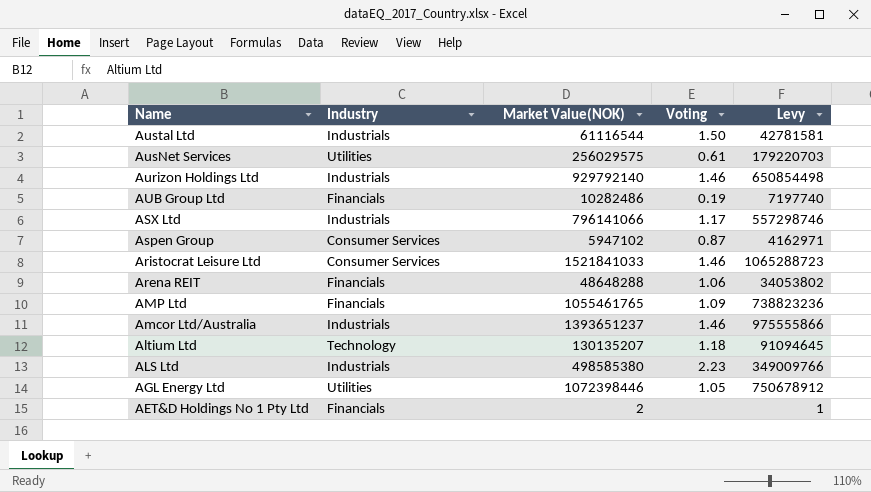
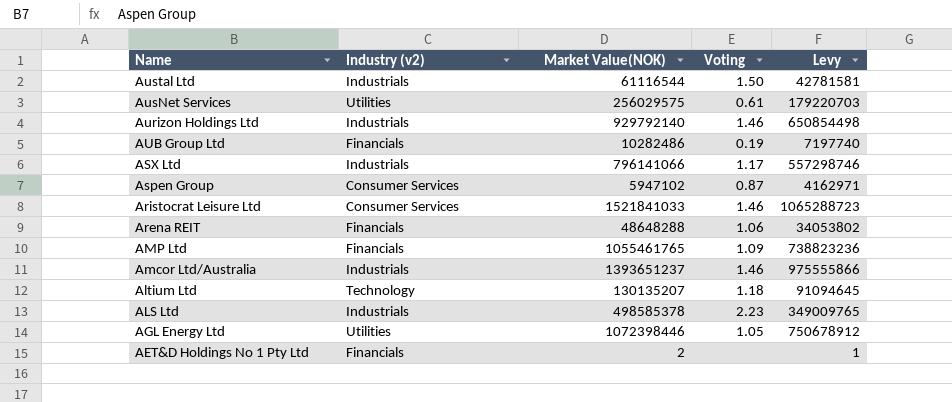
column name: Industry -> Industry (v2)
ALS Ltd | Market Value(NOK): 498585380 -> 498585378
ALS Ltd | Levy: 349009766 -> 349009765

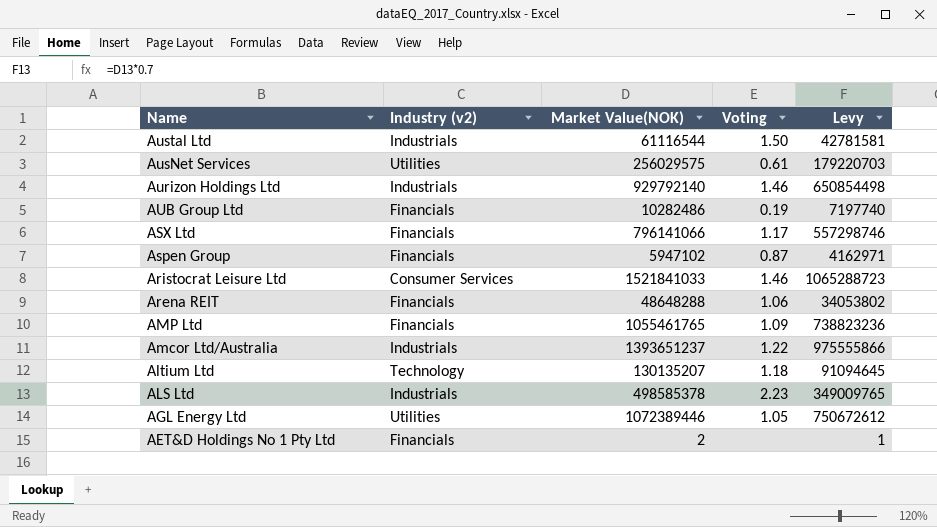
ASX Ltd | Industry (v2): Industrials -> Financials
Aspen Group | Industry (v2): Consumer Services -> Financials
Amcor Ltd/Australia | Voting: 1.46 -> 1.22
AGL Energy Ltd | Market Value(NOK): 1072398446 -> 1072389446
AGL Energy Ltd | Levy: 750678912 -> 750672612

